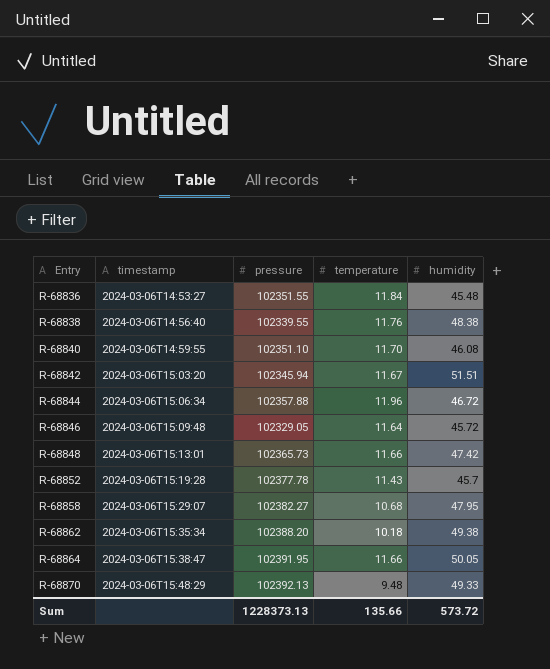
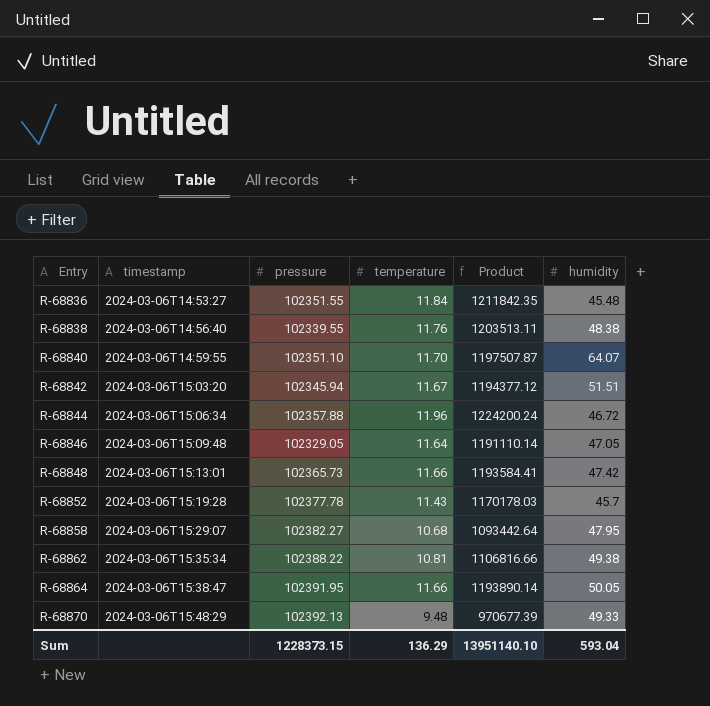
column Product | formula: none -> [pressure] * [temperature]
R-68840 | humidity: 46.08 -> 64.07
R-68846 | humidity: 45.72 -> 47.05
R-68862 | pressure: 102388.20 -> 102388.22
R-68862 | temperature: 10.18 -> 10.81
Sum | pressure: 1228373.13 -> 1228373.15
Sum | temperature: 135.66 -> 136.29
Sum | humidity: 573.72 -> 593.04

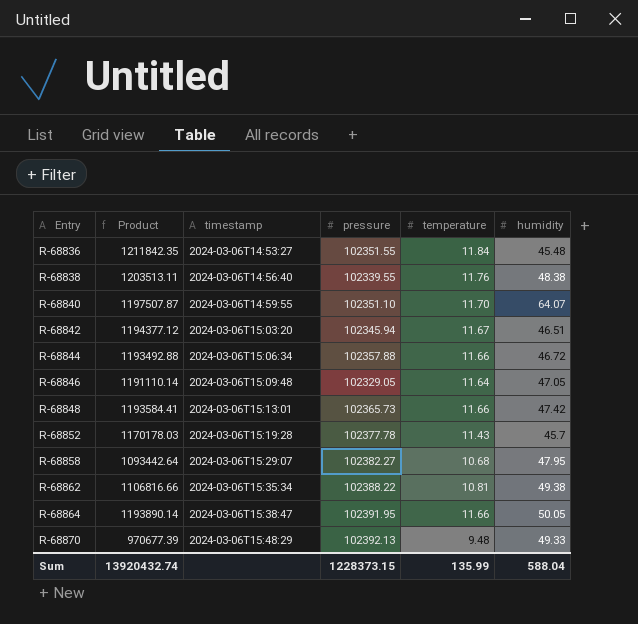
column Product | position: 5 -> 2
R-68842 | humidity: 51.51 -> 46.51
R-68844 | Product: 1224200.24 -> 1193492.88
R-68844 | temperature: 11.96 -> 11.66
Sum | Product: 13951140.10 -> 13920432.74
Sum | temperature: 136.29 -> 135.99
Sum | humidity: 593.04 -> 588.04

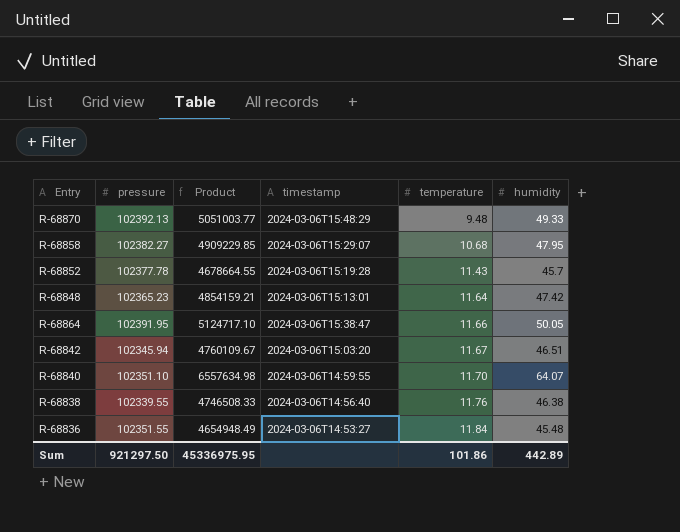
row order: Entry ascending -> temperature ascending
column pressure | position: 4 -> 2
column Product | formula: [pressure] * [temperature] -> [pressure] * [humidity]
row R-68844: 1193492.88 | 2024-03-06T15:06:34 | 102357.88 | 11.66 | 46.72 -> none
row R-68846: 1191110.14 | 2024-03-06T15:09:48 | 102329.05 | 11.64 | 47.05 -> none
row R-68862: 1106816.66 | 2024-03-06T15:35:34 | 102388.22 | 10.81 | 49.38 -> none
R-68848 | pressure: 102365.73 -> 102365.23
R-68848 | temperature: 11.66 -> 11.64
R-68838 | humidity: 48.38 -> 46.38
Sum | pressure: 1228373.15 -> 921297.50
Sum | Product: 13920432.74 -> 45336975.95
Sum | temperature: 135.99 -> 101.86
Sum | humidity: 588.04 -> 442.89

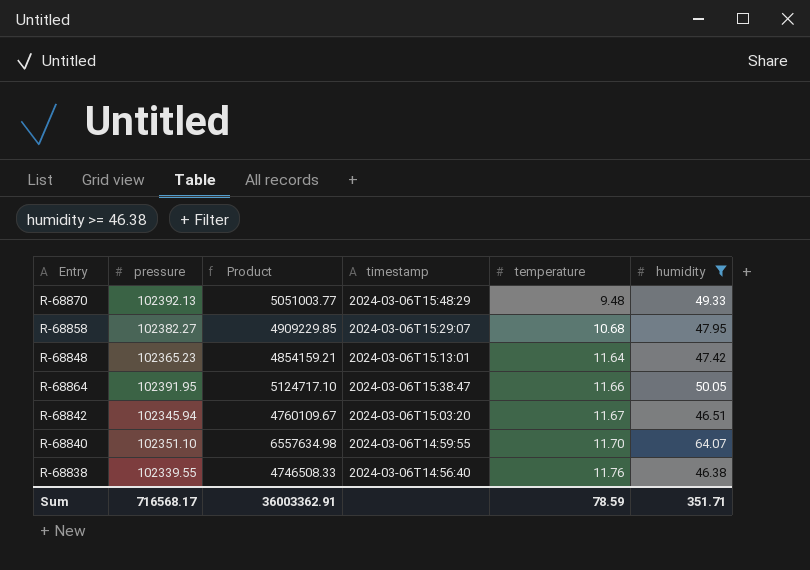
filter: none -> humidity >= 46.38
Sum | pressure: 921297.50 -> 716568.17
Sum | Product: 45336975.95 -> 36003362.91
Sum | temperature: 101.86 -> 78.59
Sum | humidity: 442.89 -> 351.71

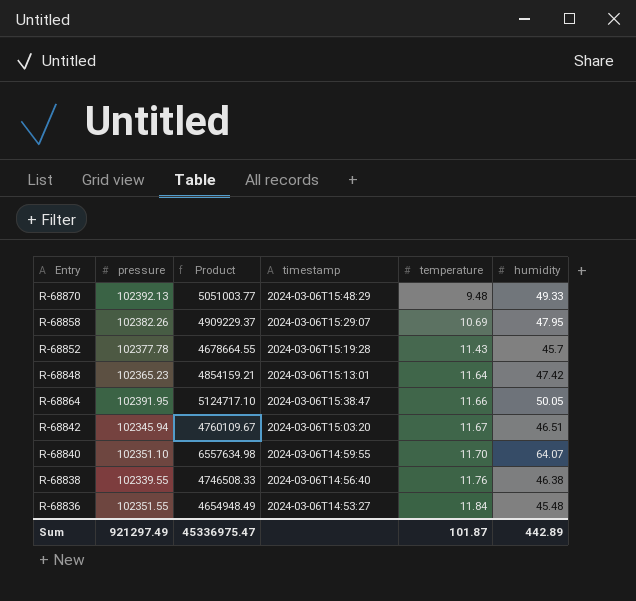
filter: humidity >= 46.38 -> none
R-68858 | pressure: 102382.27 -> 102382.26
R-68858 | Product: 4909229.85 -> 4909229.37
R-68858 | temperature: 10.68 -> 10.69
Sum | pressure: 716568.17 -> 921297.49
Sum | Product: 36003362.91 -> 45336975.47
Sum | temperature: 78.59 -> 101.87
Sum | humidity: 351.71 -> 442.89

